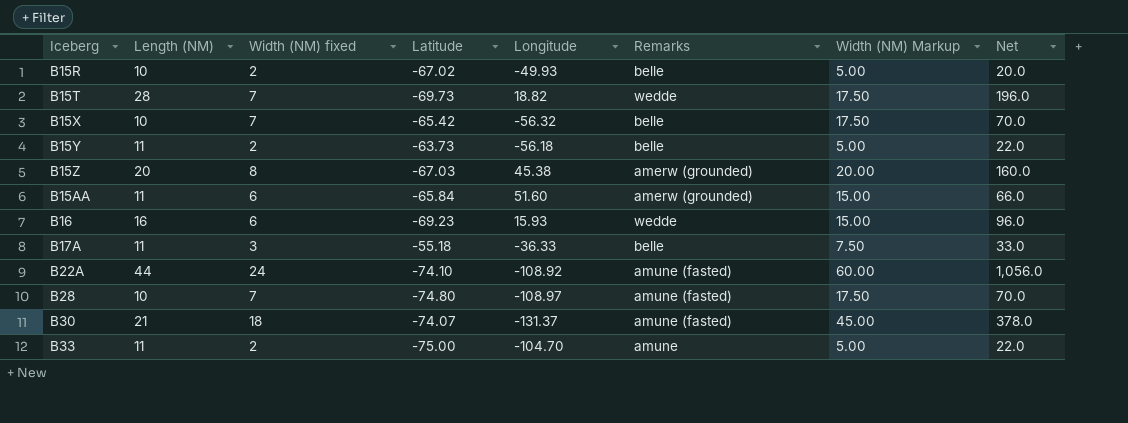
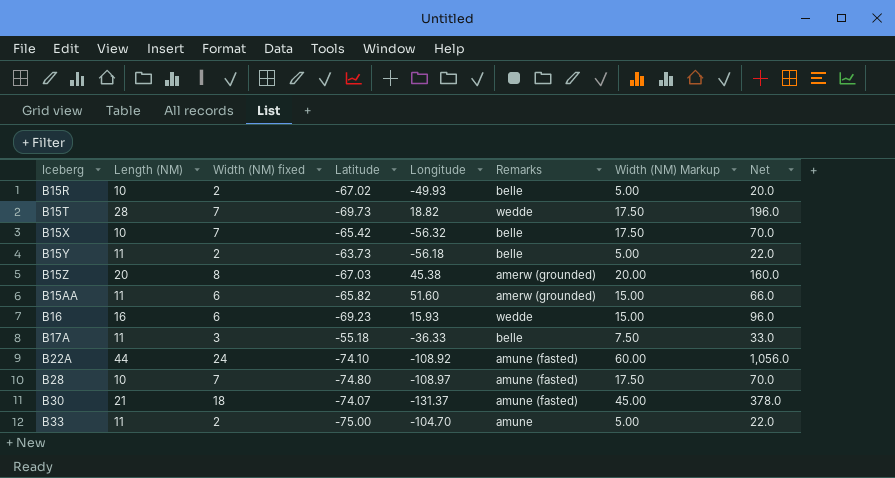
B15AA | Latitude: -65.84 -> -65.82

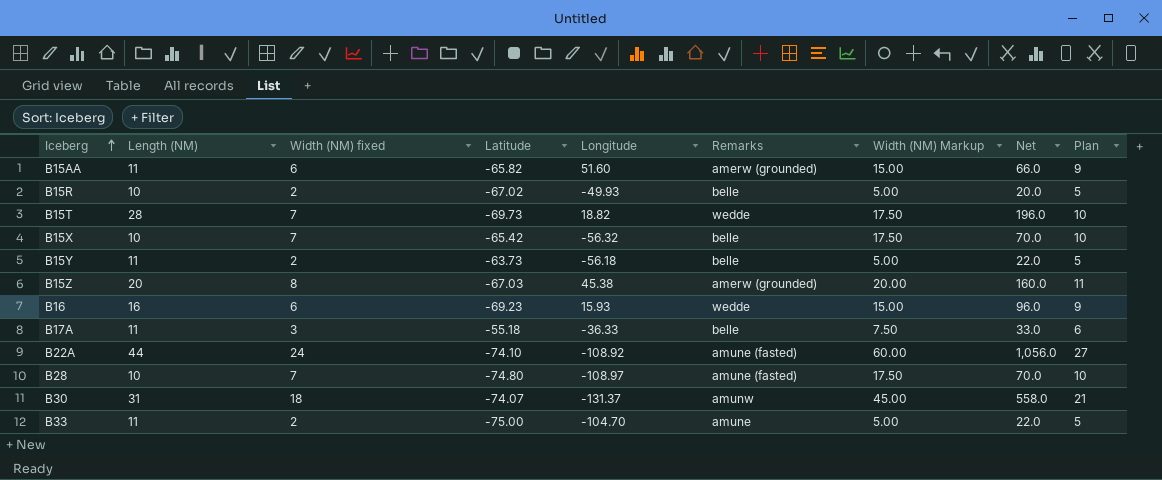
row order: none -> Iceberg ascending
column Plan | formula: none -> [Width (NM) fixed] + 3
B30 | Length (NM): 21 -> 31
B30 | Remarks: amune (fasted) -> amunw
B30 | Net: 378.0 -> 558.0

